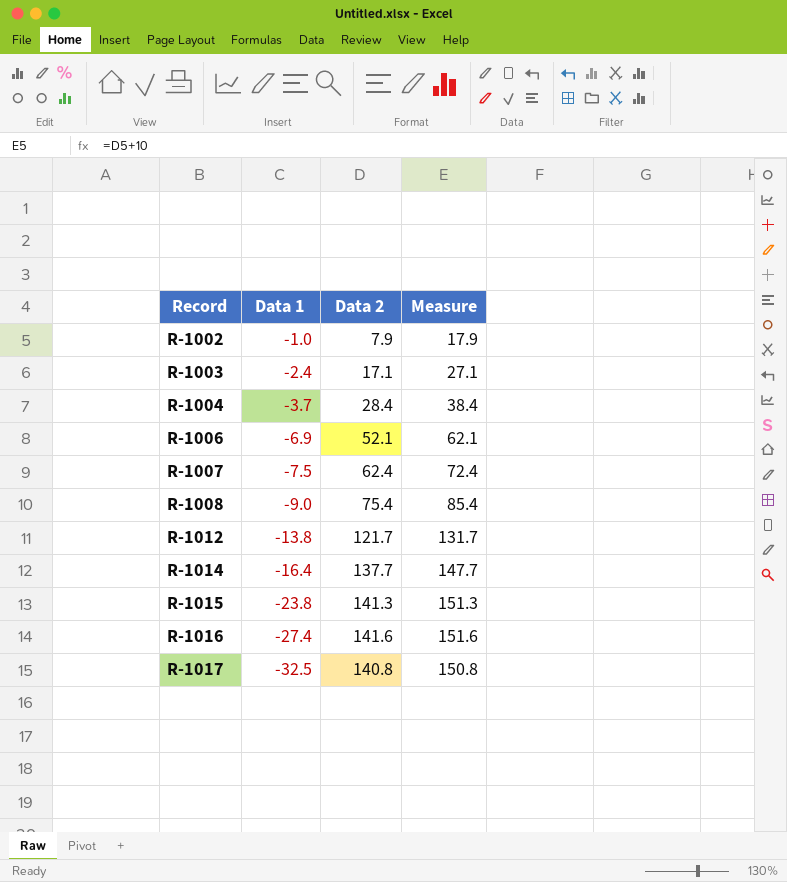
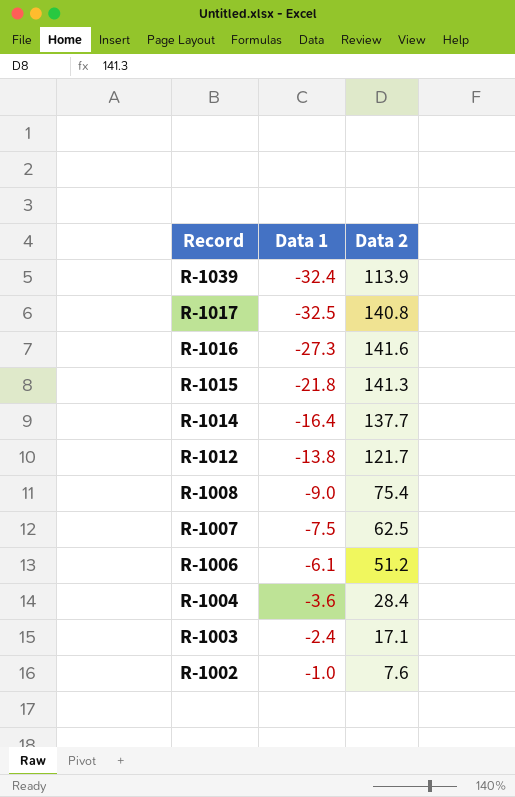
row order: Record ascending -> Record descending
column Measure | formula: [Data 2] + 10 -> none
row R-1039: none -> -32.4 | 113.9
R-1016 | Data 1: -27.4 -> -27.3
R-1015 | Data 1: -23.8 -> -21.8
R-1007 | Data 2: 62.4 -> 62.5
R-1006 | Data 1: -6.9 -> -6.1
R-1006 | Data 2: 52.1 -> 51.2
R-1004 | Data 1: -3.7 -> -3.6
R-1002 | Data 2: 7.9 -> 7.6

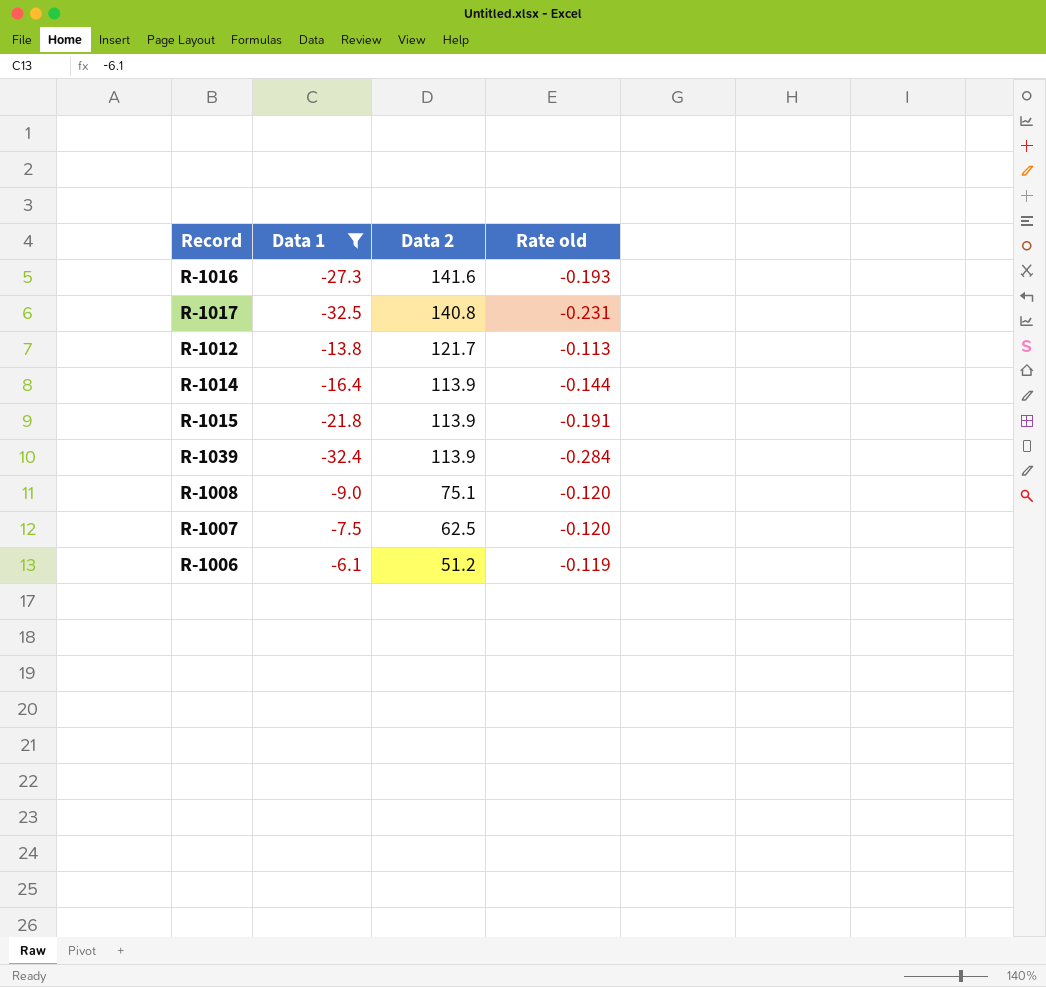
filter: none -> Data 1 <= -6.1
row order: Record descending -> Data 2 descending
column Rate old | formula: none -> [Data 1] / [Data 2]
R-1014 | Data 2: 137.7 -> 113.9
R-1015 | Data 2: 141.3 -> 113.9
R-1008 | Data 2: 75.4 -> 75.1

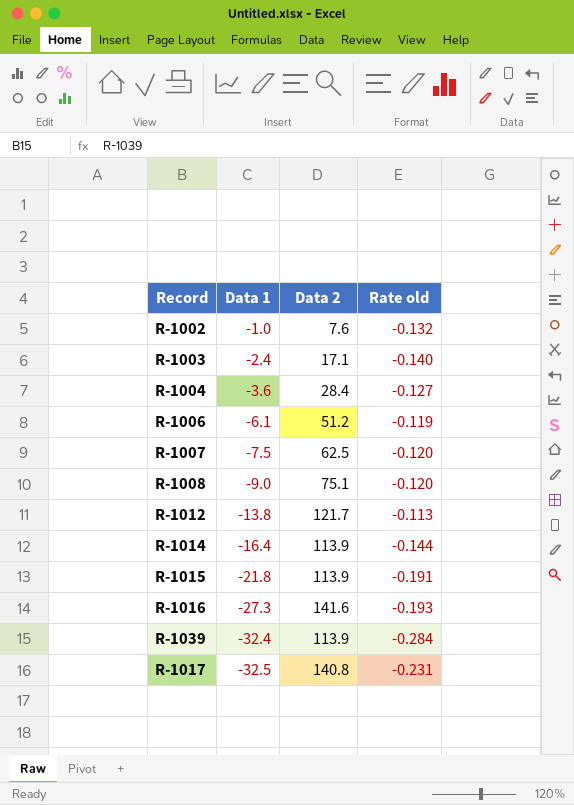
filter: Data 1 <= -6.1 -> none
row order: Data 2 descending -> Data 1 descending

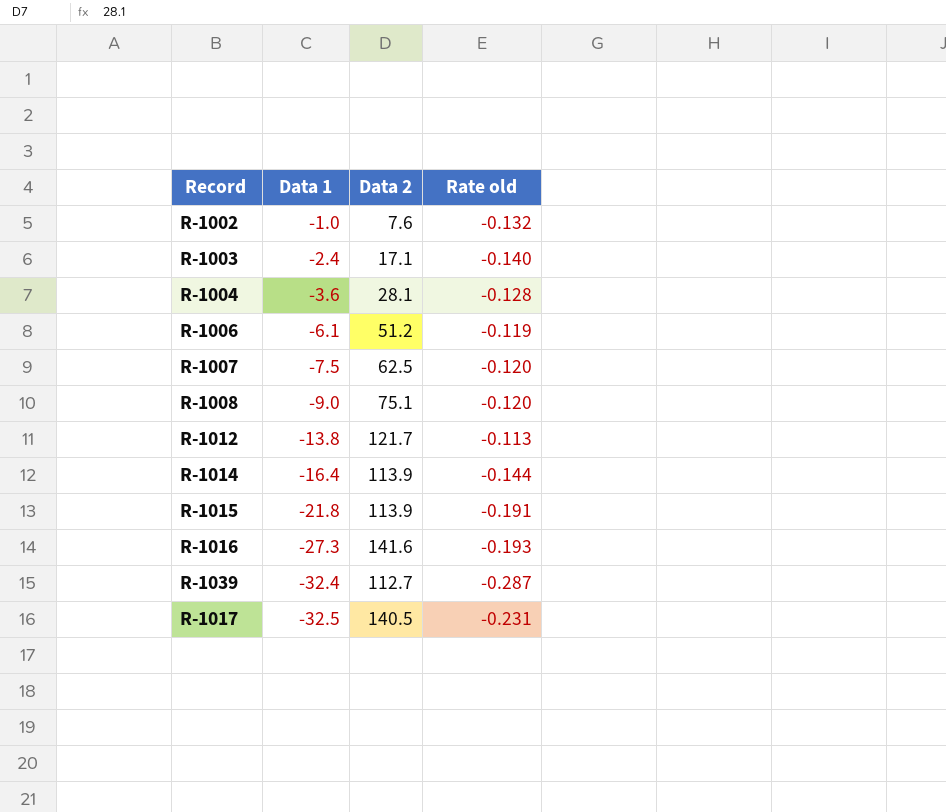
R-1004 | Data 2: 28.4 -> 28.1
R-1004 | Rate old: -0.127 -> -0.128
R-1039 | Data 2: 113.9 -> 112.7
R-1039 | Rate old: -0.284 -> -0.287
R-1017 | Data 2: 140.8 -> 140.5

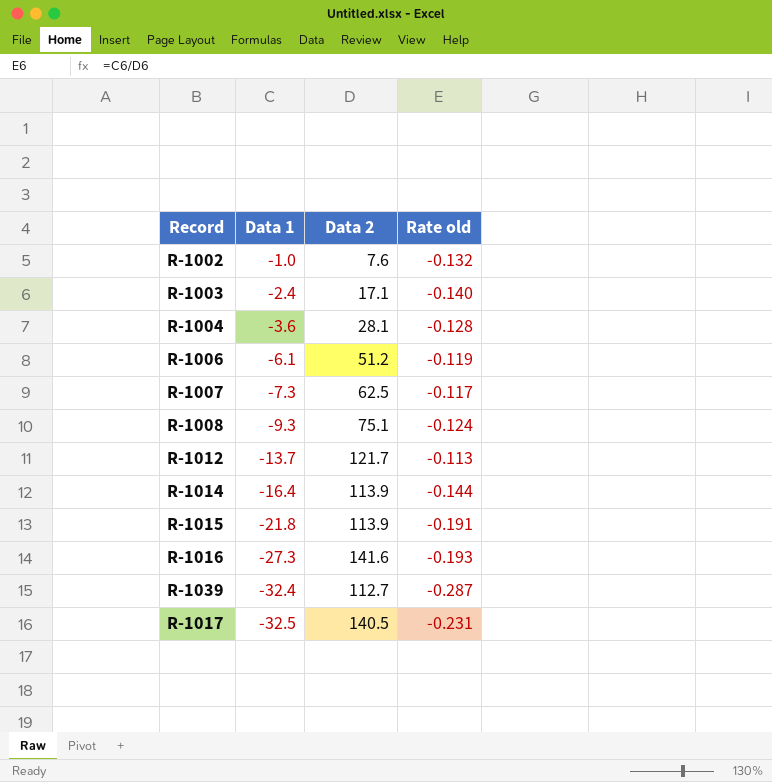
R-1007 | Data 1: -7.5 -> -7.3
R-1007 | Rate old: -0.120 -> -0.117
R-1008 | Data 1: -9.0 -> -9.3
R-1008 | Rate old: -0.120 -> -0.124
R-1012 | Data 1: -13.8 -> -13.7

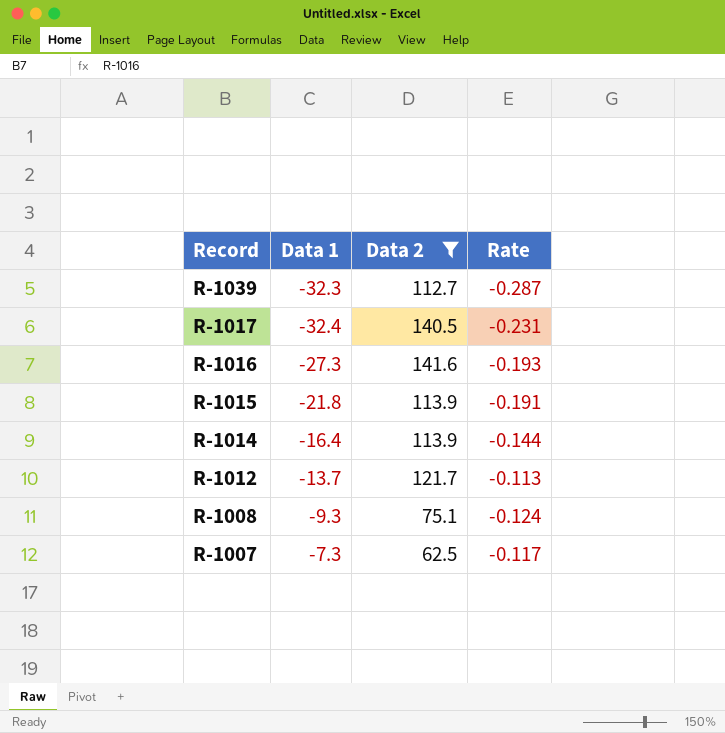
filter: none -> Data 2 >= 62.5
row order: Data 1 descending -> Record descending
column name: Rate old -> Rate
R-1039 | Data 1: -32.4 -> -32.3
R-1017 | Data 1: -32.5 -> -32.4

